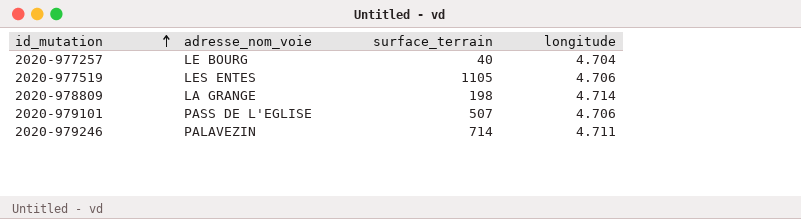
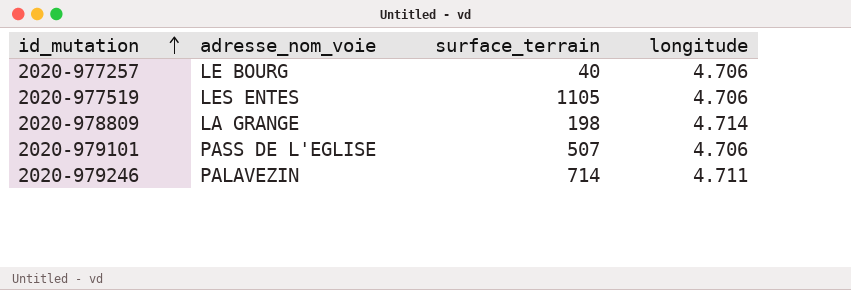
2020-977257 | longitude: 4.704 -> 4.706

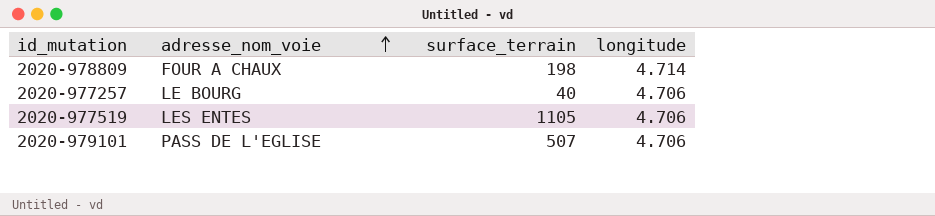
row order: id_mutation ascending -> adresse_nom_voie ascending
row 2020-979246: PALAVEZIN | 714 | 4.711 -> none
2020-978809 | adresse_nom_voie: LA GRANGE -> FOUR A CHAUX

